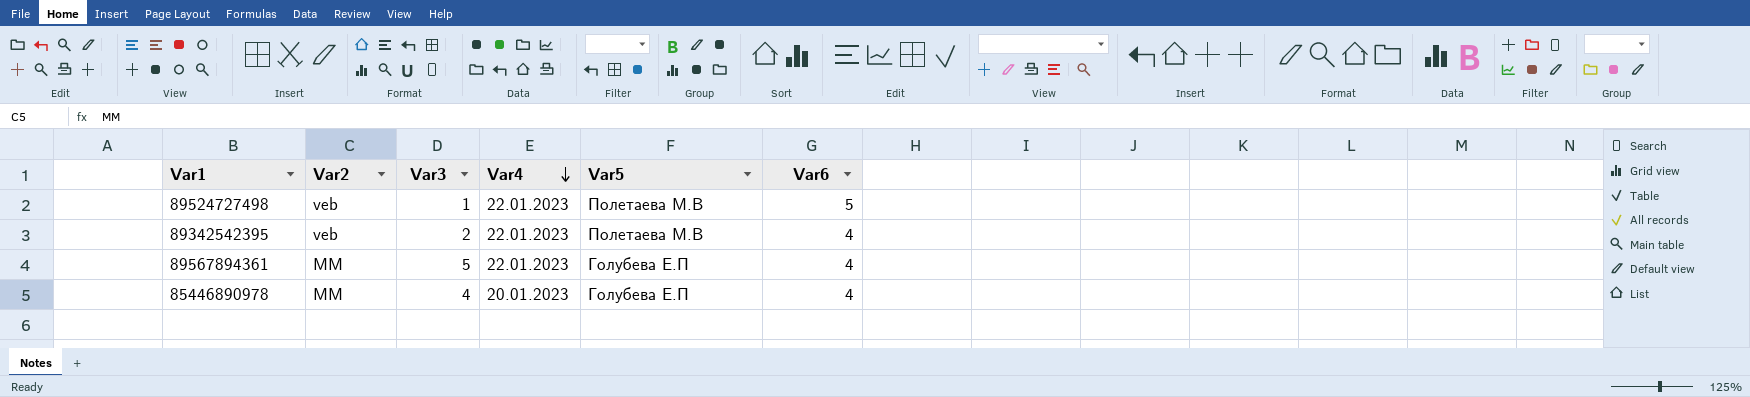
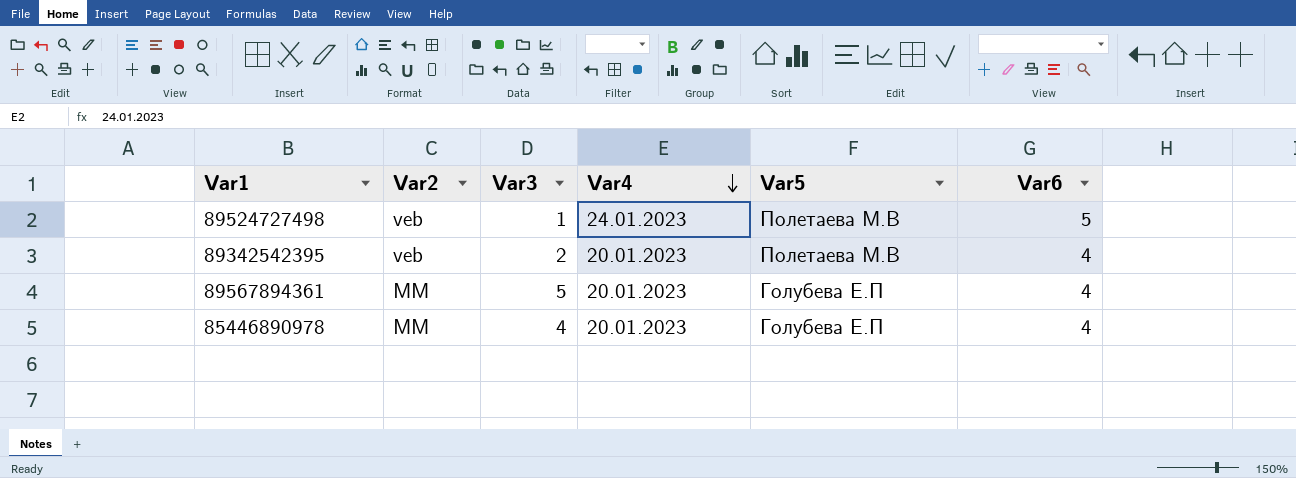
89524727498 | Var4: 22.01.2023 -> 24.01.2023
89342542395 | Var4: 22.01.2023 -> 20.01.2023
89567894361 | Var4: 22.01.2023 -> 20.01.2023

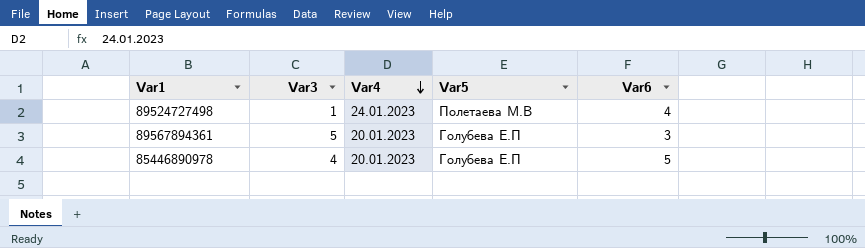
column Var2 | position: 2 -> none
row 89342542395: veb | 2 | 20.01.2023 | Полетаева М.В | 4 -> none
89524727498 | Var6: 5 -> 4
89567894361 | Var6: 4 -> 3
85446890978 | Var6: 4 -> 5

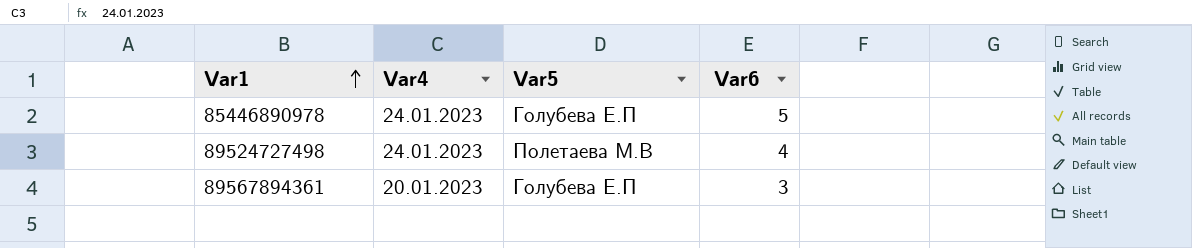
row order: Var4 descending -> Var1 ascending
column Var3 | position: 2 -> none
85446890978 | Var4: 20.01.2023 -> 24.01.2023

